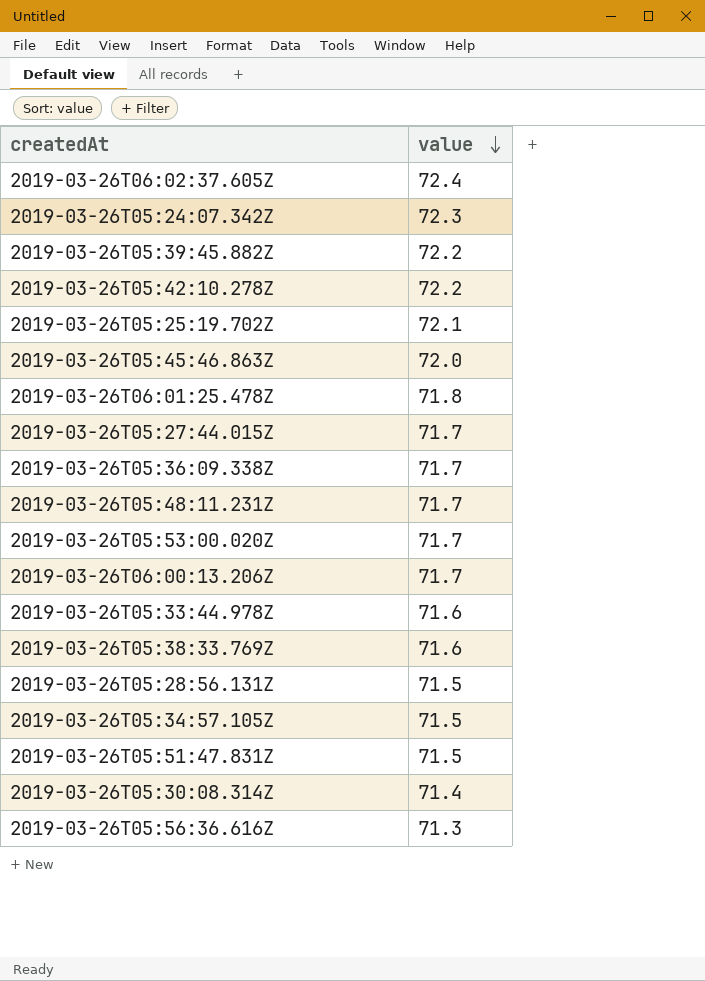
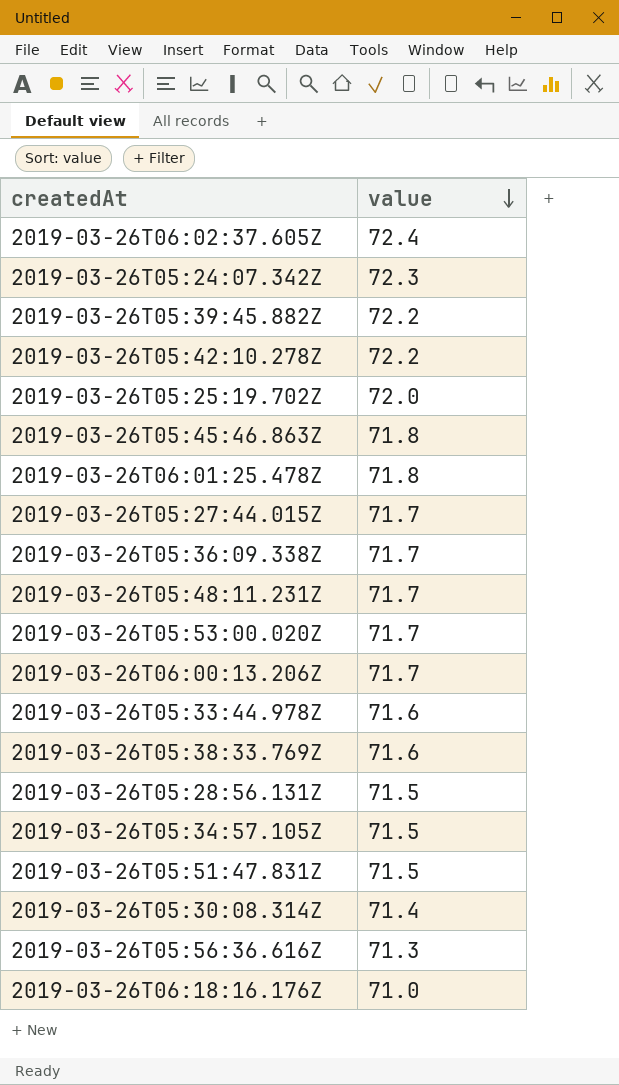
2019-03-26T05:25:19.702Z | value: 72.1 -> 72.0
2019-03-26T05:45:46.863Z | value: 72.0 -> 71.8
row 2019-03-26T06:18:16.176Z: none -> 71.0

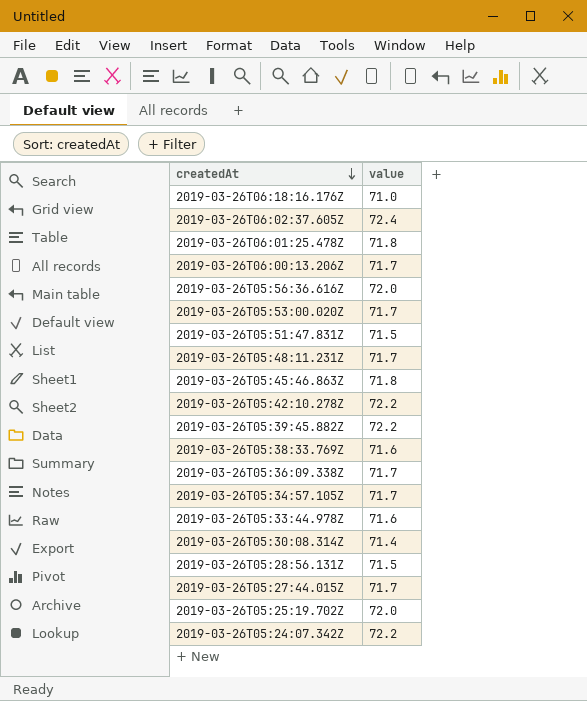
row order: value descending -> createdAt descending
2019-03-26T05:56:36.616Z | value: 71.3 -> 72.0
2019-03-26T05:34:57.105Z | value: 71.5 -> 71.7
2019-03-26T05:24:07.342Z | value: 72.3 -> 72.2

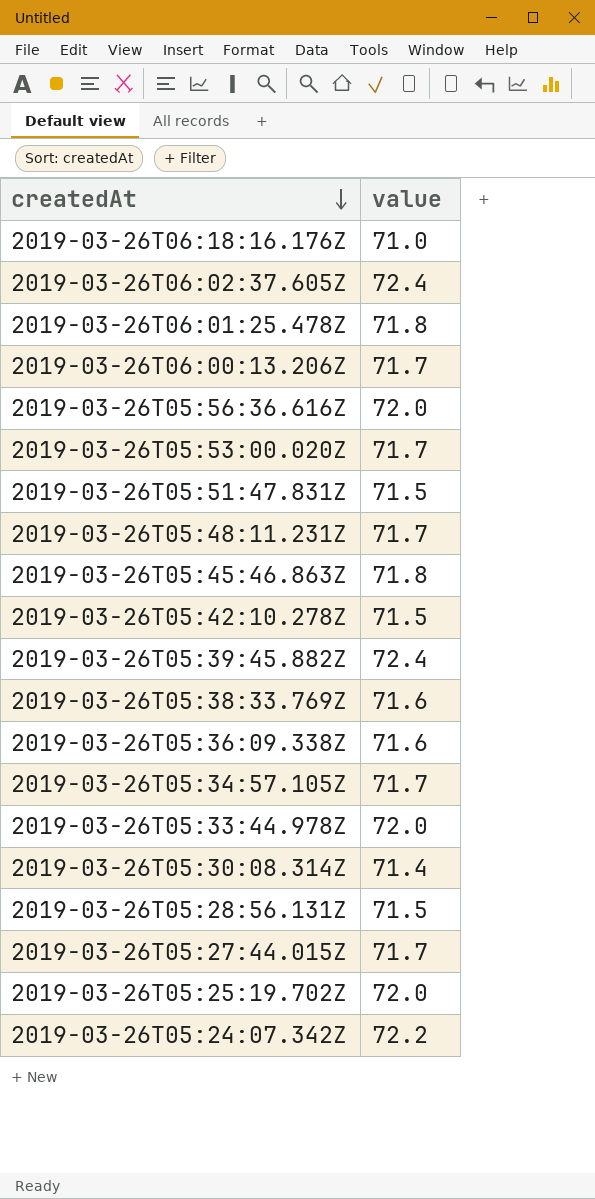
2019-03-26T05:42:10.278Z | value: 72.2 -> 71.5
2019-03-26T05:39:45.882Z | value: 72.2 -> 72.4
2019-03-26T05:36:09.338Z | value: 71.7 -> 71.6
2019-03-26T05:33:44.978Z | value: 71.6 -> 72.0

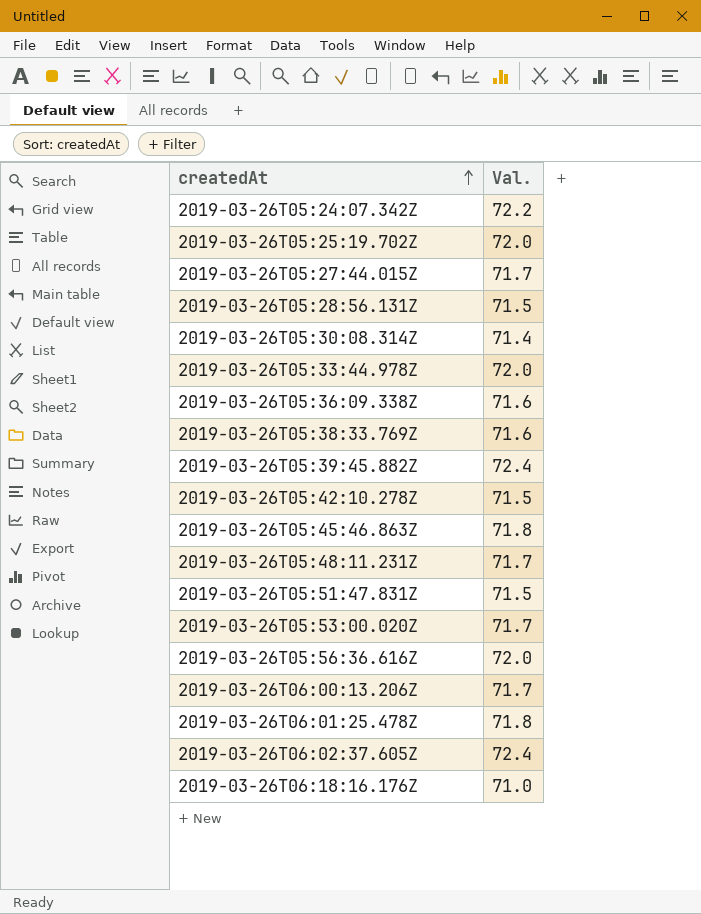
row order: createdAt descending -> createdAt ascending
column name: value -> Val.
row 2019-03-26T05:34:57.105Z: 71.7 -> none

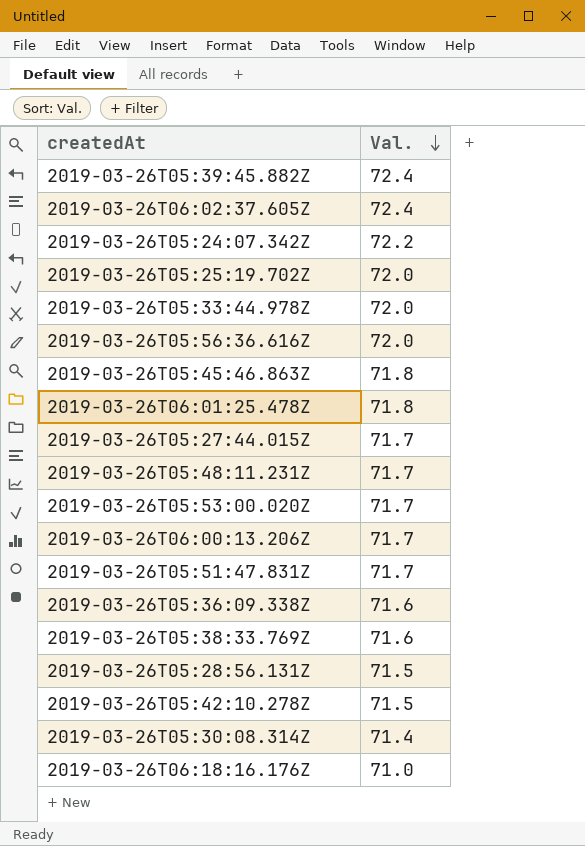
row order: createdAt ascending -> Val. descending
2019-03-26T05:51:47.831Z | Val.: 71.5 -> 71.7

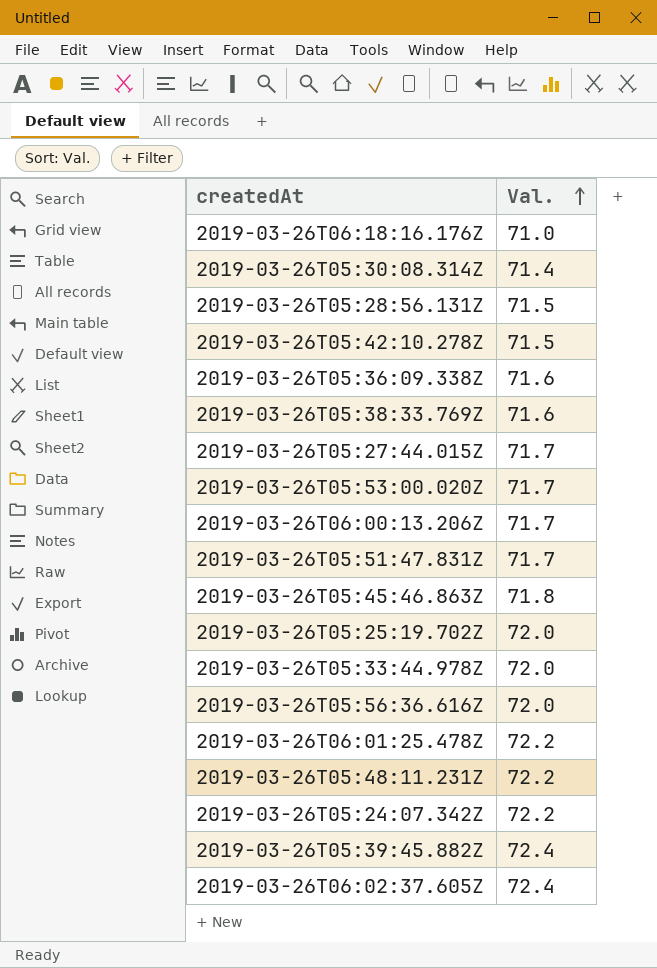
row order: Val. descending -> Val. ascending
2019-03-26T06:01:25.478Z | Val.: 71.8 -> 72.2
2019-03-26T05:48:11.231Z | Val.: 71.7 -> 72.2

